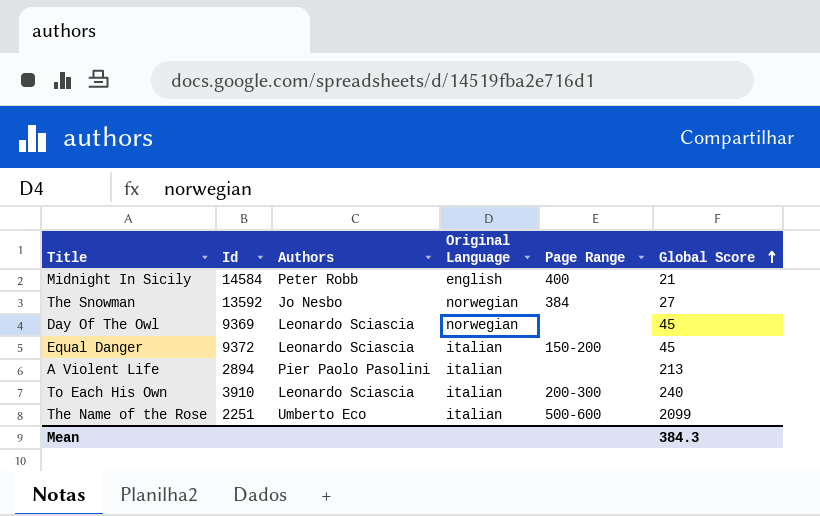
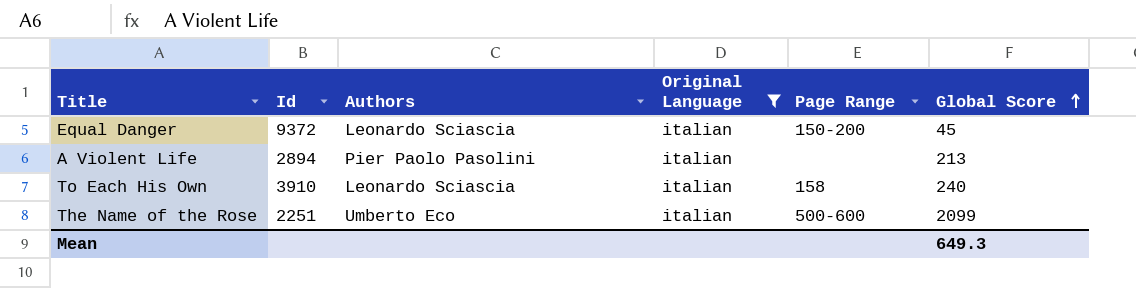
filter: none -> Original Language = italian
To Each His Own | Page Range: 200-300 -> 158
Mean | Global Score: 384.3 -> 649.3

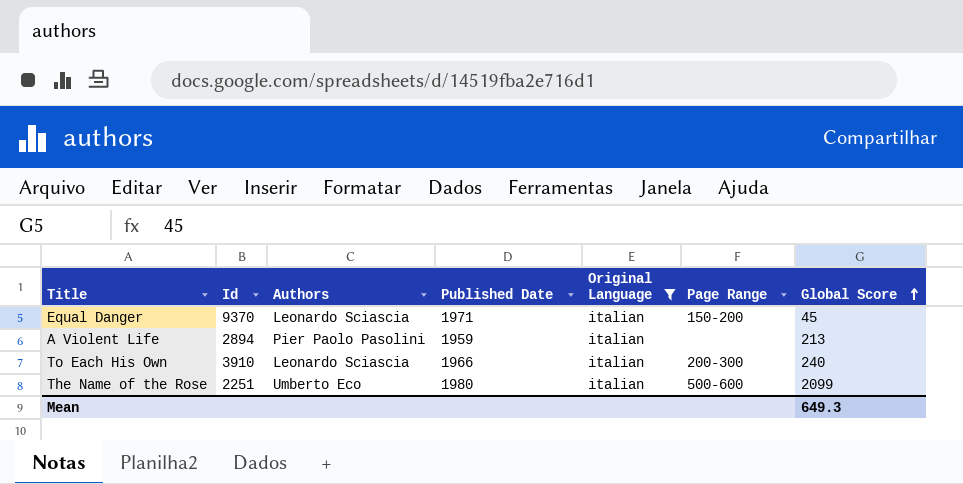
column Published Date | position: none -> 4
Equal Danger | Id: 9372 -> 9370
To Each His Own | Page Range: 158 -> 200-300

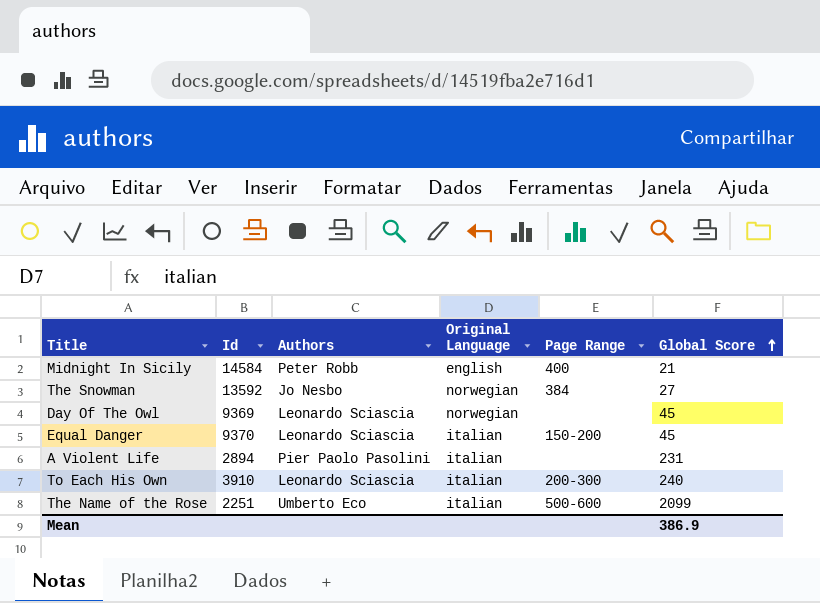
filter: Original Language = italian -> none
column Published Date | position: 4 -> none
A Violent Life | Global Score: 213 -> 231
Mean | Global Score: 649.3 -> 386.9

